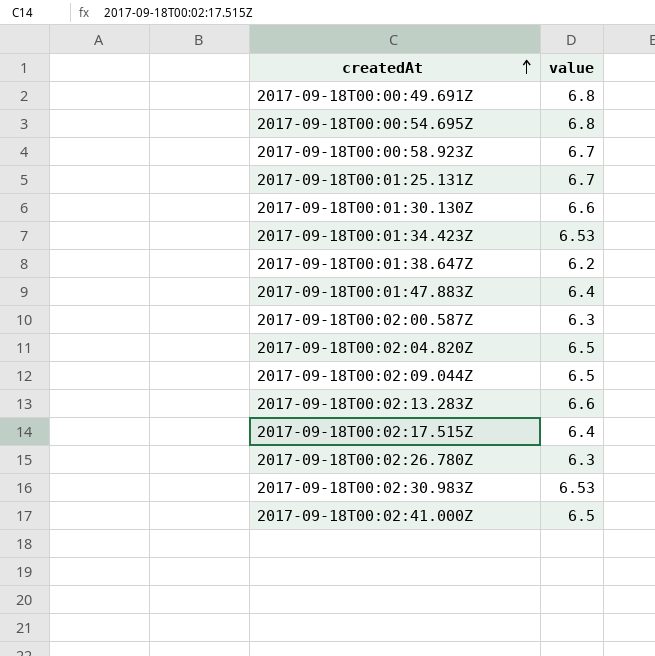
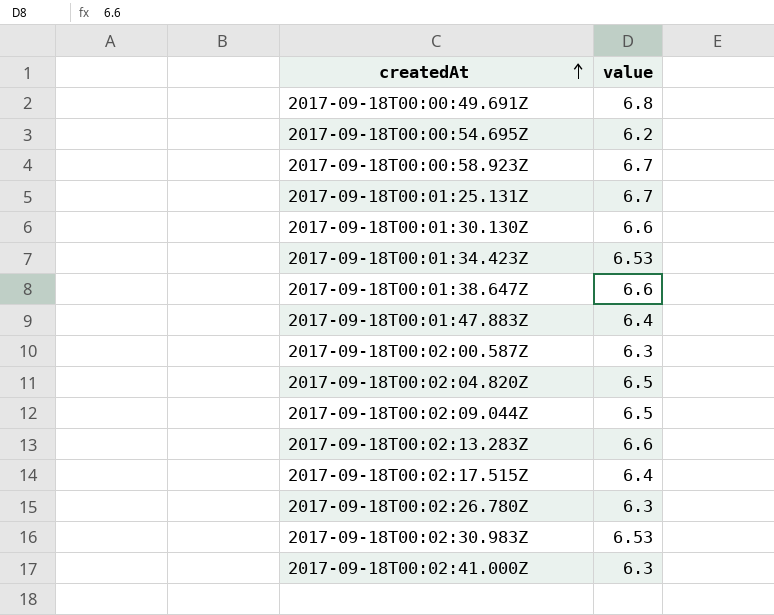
2017-09-18T00:00:54.695Z | value: 6.8 -> 6.2
2017-09-18T00:01:38.647Z | value: 6.2 -> 6.6
2017-09-18T00:02:41.000Z | value: 6.5 -> 6.3

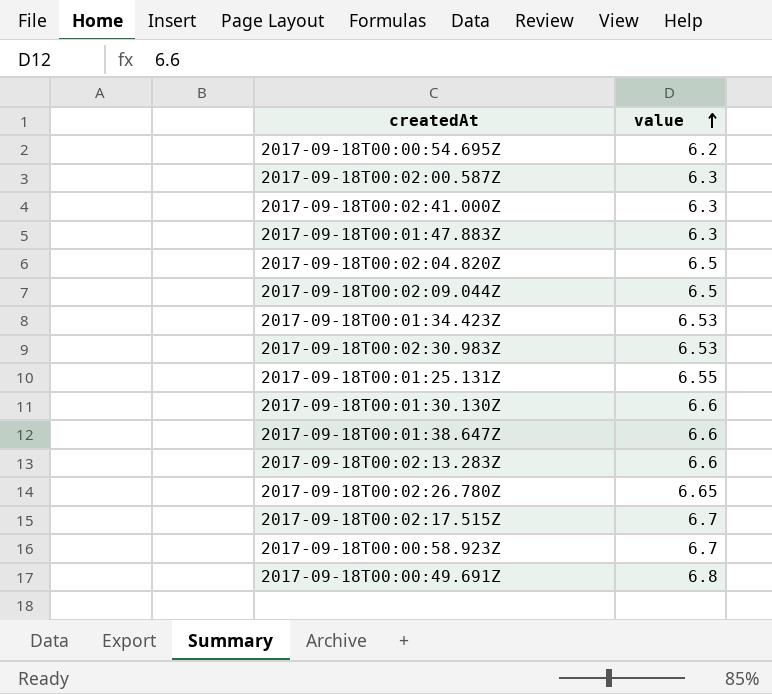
row order: createdAt ascending -> value ascending
2017-09-18T00:01:47.883Z | value: 6.4 -> 6.3
2017-09-18T00:01:25.131Z | value: 6.7 -> 6.55
2017-09-18T00:02:26.780Z | value: 6.3 -> 6.65
2017-09-18T00:02:17.515Z | value: 6.4 -> 6.7

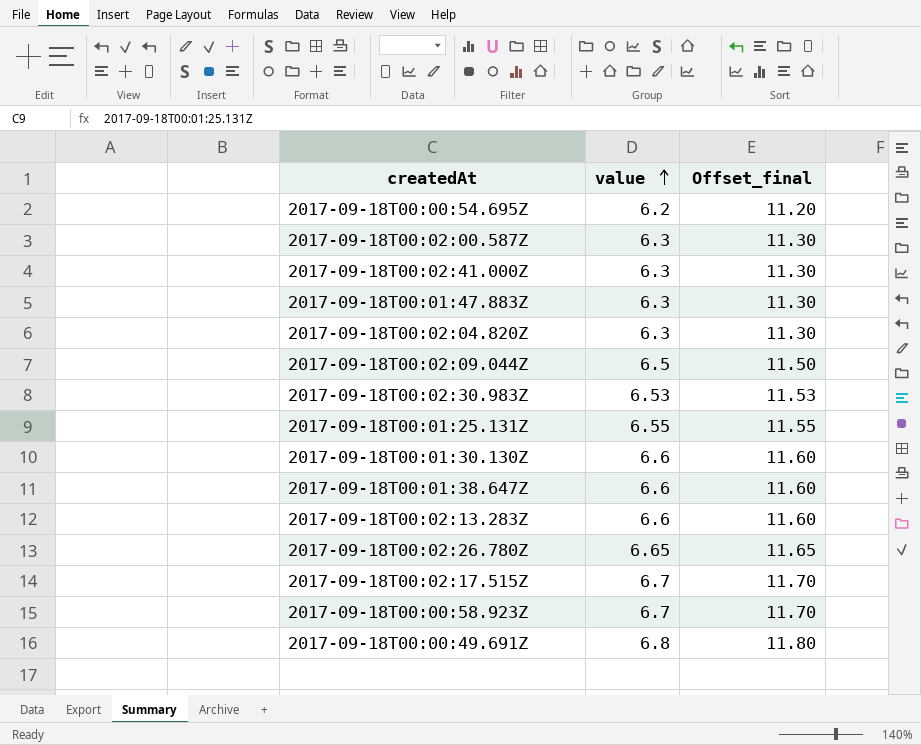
column Offset_final | formula: none -> [value] + 5
row 2017-09-18T00:01:34.423Z: 6.53 -> none
2017-09-18T00:02:04.820Z | value: 6.5 -> 6.3

